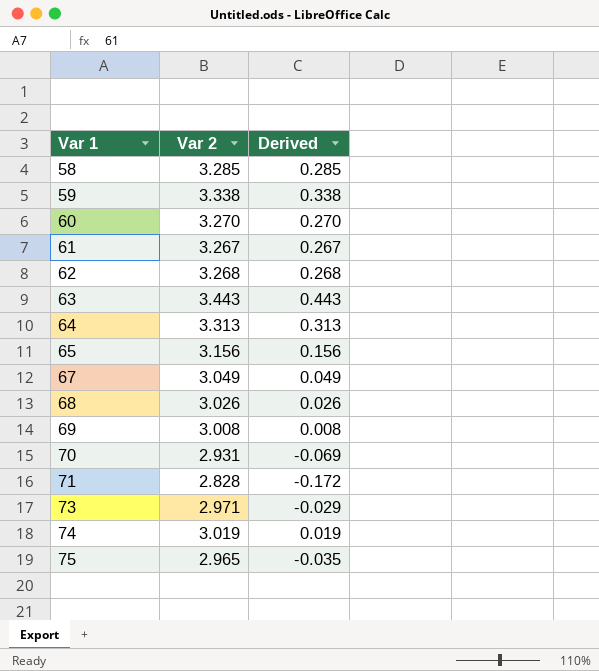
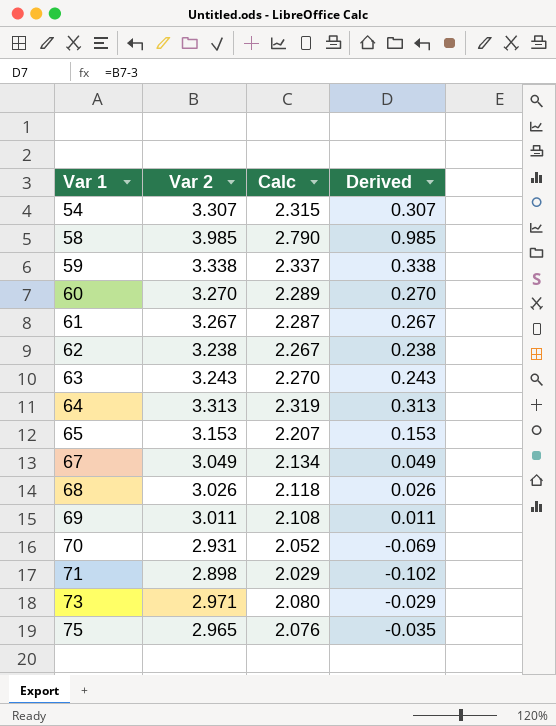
column Calc | formula: none -> [Var 2] * 0.7
row 74: 3.019 | 0.019 -> none
row 54: none -> 3.307 | 2.315 | 0.307
58 | Var 2: 3.285 -> 3.985
58 | Derived: 0.285 -> 0.985
62 | Var 2: 3.268 -> 3.238
62 | Derived: 0.268 -> 0.238
63 | Var 2: 3.443 -> 3.243
63 | Derived: 0.443 -> 0.243
65 | Var 2: 3.156 -> 3.153
65 | Derived: 0.156 -> 0.153
69 | Var 2: 3.008 -> 3.011
69 | Derived: 0.008 -> 0.011
71 | Var 2: 2.828 -> 2.898
71 | Derived: -0.172 -> -0.102

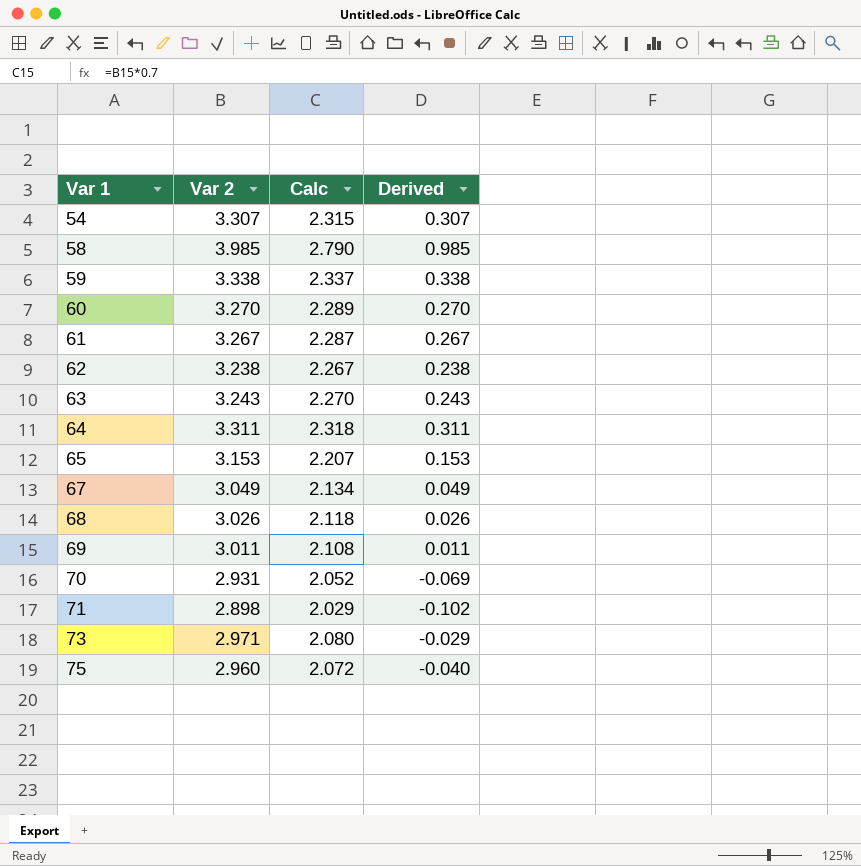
64 | Var 2: 3.313 -> 3.311
64 | Calc: 2.319 -> 2.318
64 | Derived: 0.313 -> 0.311
75 | Var 2: 2.965 -> 2.960
75 | Calc: 2.076 -> 2.072
75 | Derived: -0.035 -> -0.040

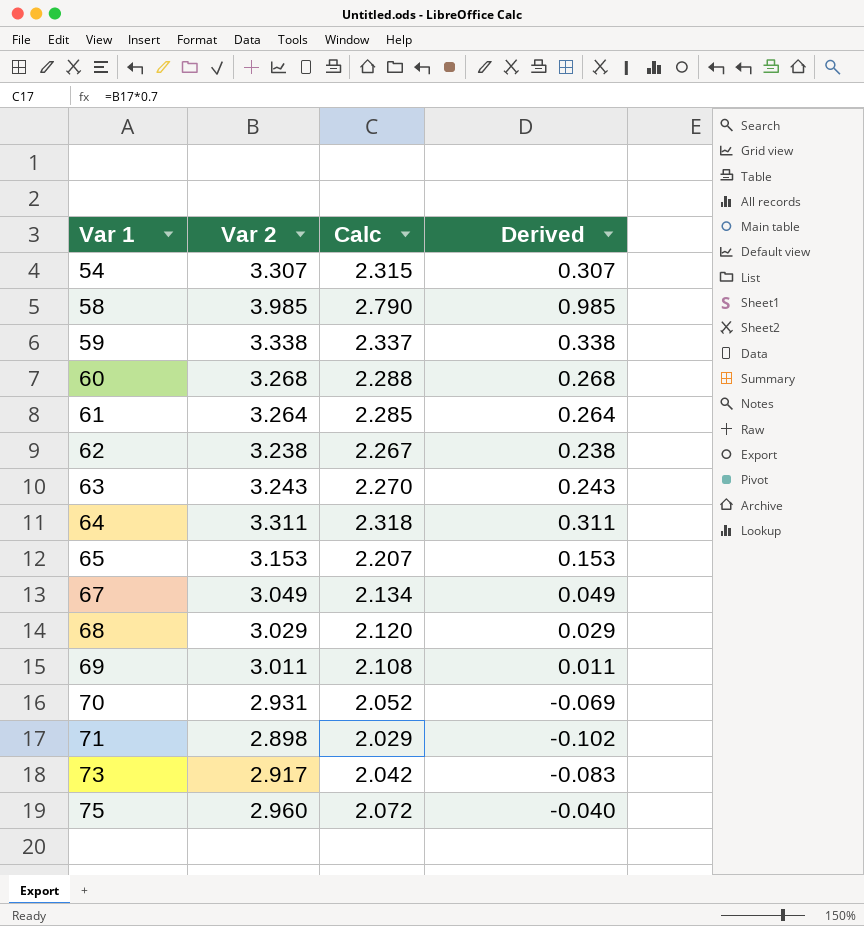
60 | Var 2: 3.270 -> 3.268
60 | Calc: 2.289 -> 2.288
60 | Derived: 0.270 -> 0.268
61 | Var 2: 3.267 -> 3.264
61 | Calc: 2.287 -> 2.285
61 | Derived: 0.267 -> 0.264
68 | Var 2: 3.026 -> 3.029
68 | Calc: 2.118 -> 2.120
68 | Derived: 0.026 -> 0.029
73 | Var 2: 2.971 -> 2.917
73 | Calc: 2.080 -> 2.042
73 | Derived: -0.029 -> -0.083

